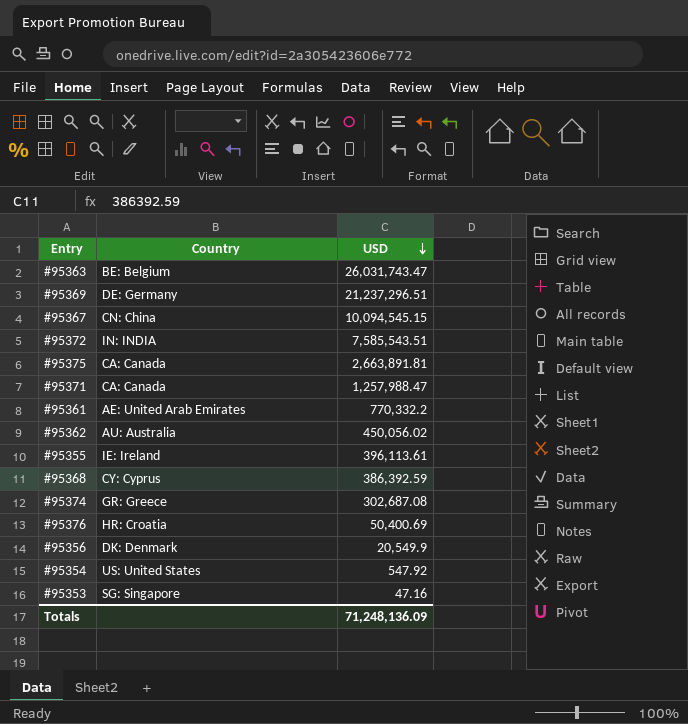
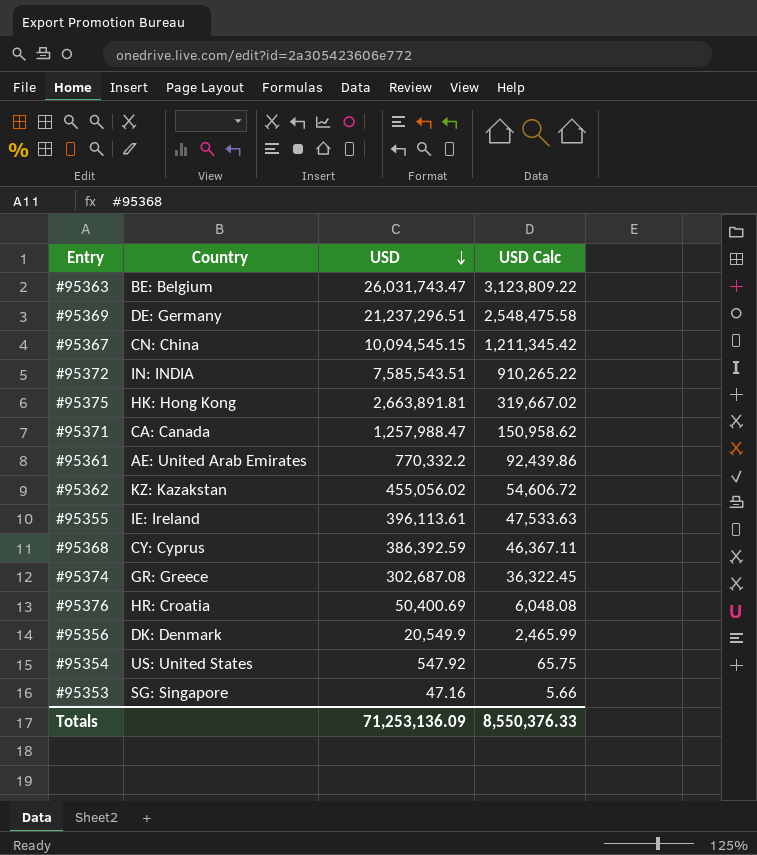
column USD Calc | formula: none -> [USD] * 0.12
#95375 | Country: CA: Canada -> HK: Hong Kong
#95362 | Country: AU: Australia -> KZ: Kazakstan
#95362 | USD: 450,056.02 -> 455,056.02
Totals | USD: 71,248,136.09 -> 71,253,136.09

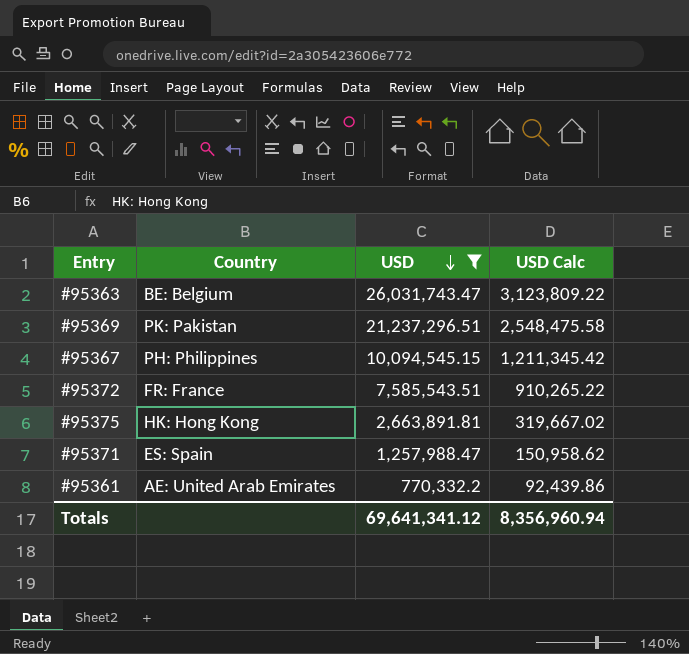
filter: none -> USD >= 770,332.2
#95369 | Country: DE: Germany -> PK: Pakistan
#95367 | Country: CN: China -> PH: Philippines
#95372 | Country: IN: INDIA -> FR: France
#95371 | Country: CA: Canada -> ES: Spain
Totals | USD: 71,253,136.09 -> 69,641,341.12
Totals | USD Calc: 8,550,376.33 -> 8,356,960.94

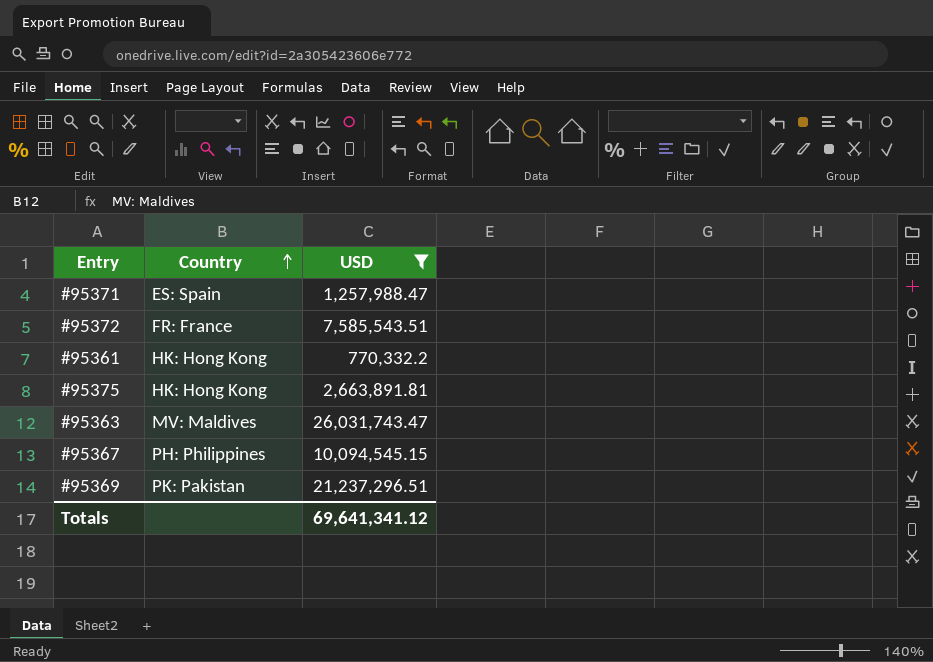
row order: USD descending -> Country ascending
column USD Calc | formula: [USD] * 0.12 -> none
#95361 | Country: AE: United Arab Emirates -> HK: Hong Kong
#95363 | Country: BE: Belgium -> MV: Maldives

